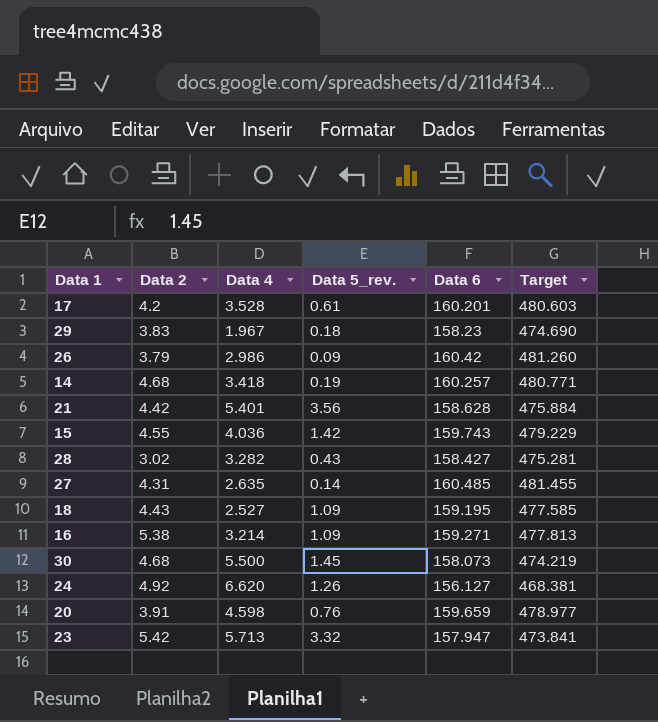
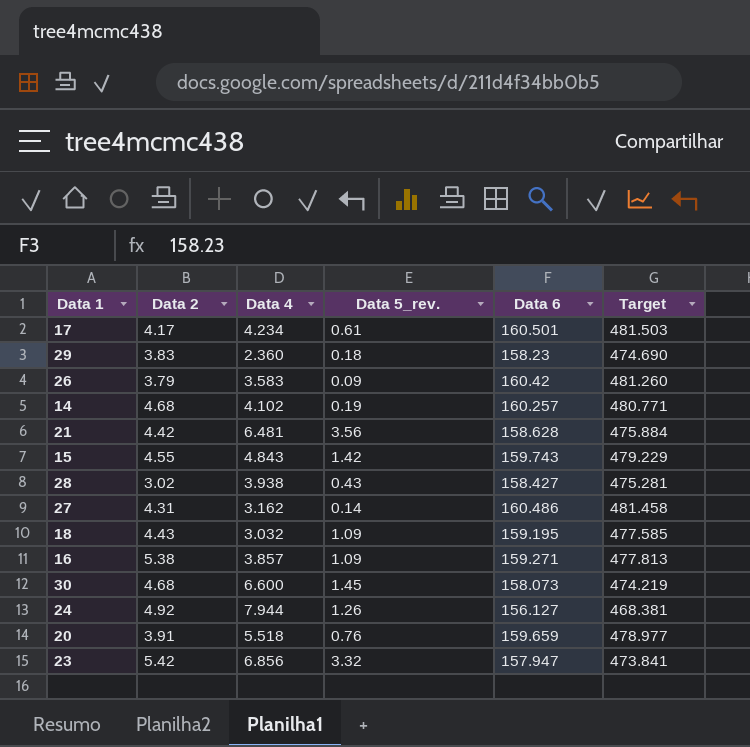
17 | Data 2: 4.2 -> 4.17
17 | Data 4: 3.528 -> 4.234
17 | Data 6: 160.201 -> 160.501
17 | Target: 480.603 -> 481.503
29 | Data 4: 1.967 -> 2.360
26 | Data 4: 2.986 -> 3.583
14 | Data 4: 3.418 -> 4.102
21 | Data 4: 5.401 -> 6.481
15 | Data 4: 4.036 -> 4.843
28 | Data 4: 3.282 -> 3.938
27 | Data 4: 2.635 -> 3.162
27 | Data 6: 160.485 -> 160.486
27 | Target: 481.455 -> 481.458
18 | Data 4: 2.527 -> 3.032
16 | Data 4: 3.214 -> 3.857
30 | Data 4: 5.500 -> 6.600
24 | Data 4: 6.620 -> 7.944
20 | Data 4: 4.598 -> 5.518
23 | Data 4: 5.713 -> 6.856

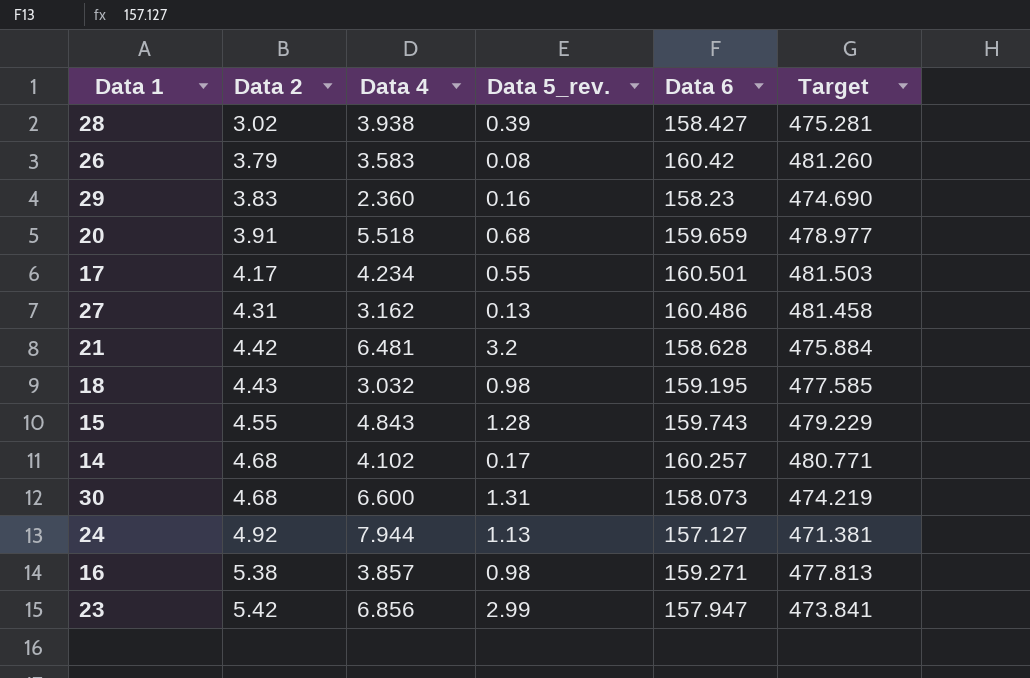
row order: none -> Data 2 ascending
28 | Data 5_rev.: 0.43 -> 0.39
26 | Data 5_rev.: 0.09 -> 0.08
29 | Data 5_rev.: 0.18 -> 0.16
20 | Data 5_rev.: 0.76 -> 0.68
17 | Data 5_rev.: 0.61 -> 0.55
27 | Data 5_rev.: 0.14 -> 0.13
21 | Data 5_rev.: 3.56 -> 3.2
18 | Data 5_rev.: 1.09 -> 0.98
15 | Data 5_rev.: 1.42 -> 1.28
14 | Data 5_rev.: 0.19 -> 0.17
30 | Data 5_rev.: 1.45 -> 1.31
24 | Data 5_rev.: 1.26 -> 1.13
24 | Data 6: 156.127 -> 157.127
24 | Target: 468.381 -> 471.381
16 | Data 5_rev.: 1.09 -> 0.98
23 | Data 5_rev.: 3.32 -> 2.99

